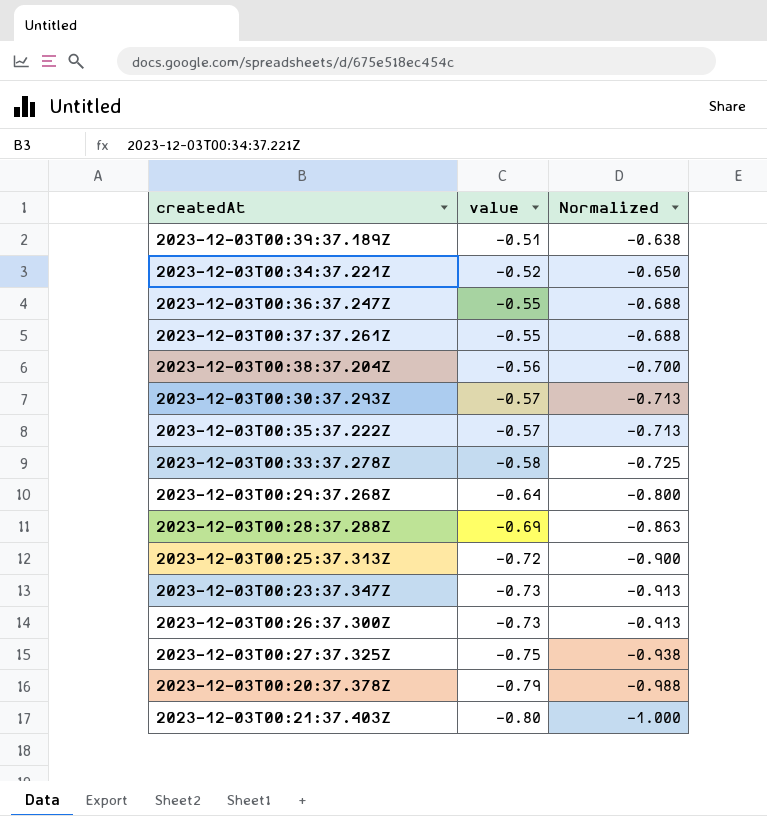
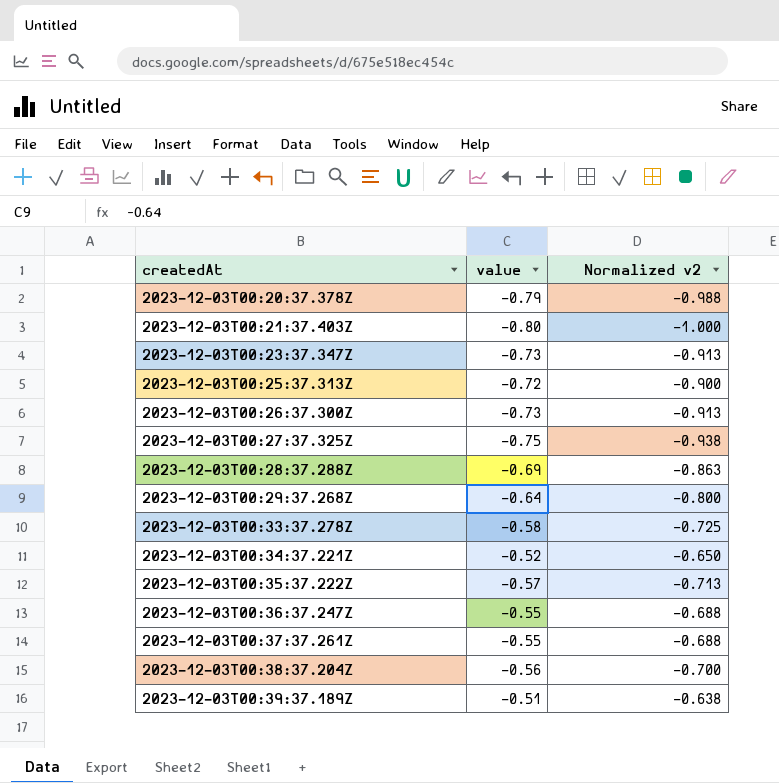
row order: value descending -> createdAt ascending
column name: Normalized -> Normalized v2
row 2023-12-03T00:30:37.293Z: -0.57 | -0.713 -> none

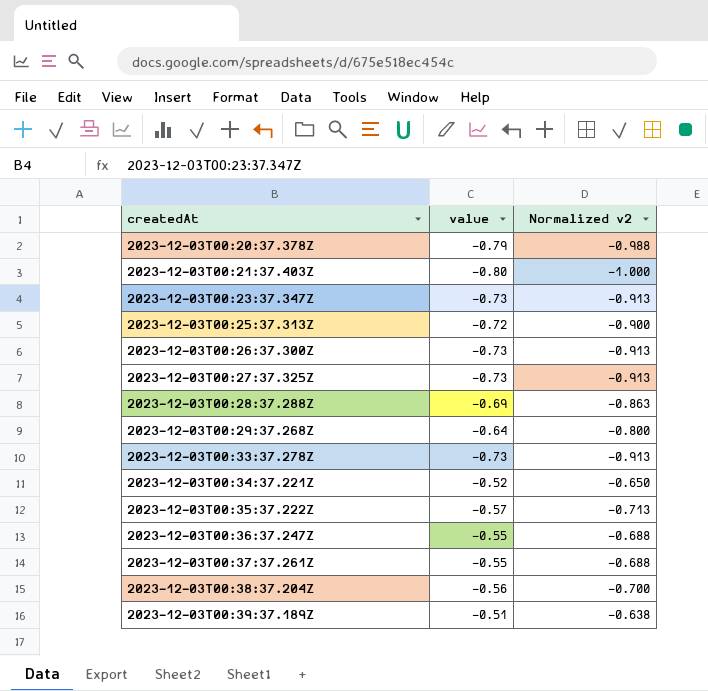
2023-12-03T00:27:37.325Z | value: -0.75 -> -0.73
2023-12-03T00:27:37.325Z | Normalized v2: -0.938 -> -0.913
2023-12-03T00:33:37.278Z | value: -0.58 -> -0.73
2023-12-03T00:33:37.278Z | Normalized v2: -0.725 -> -0.913

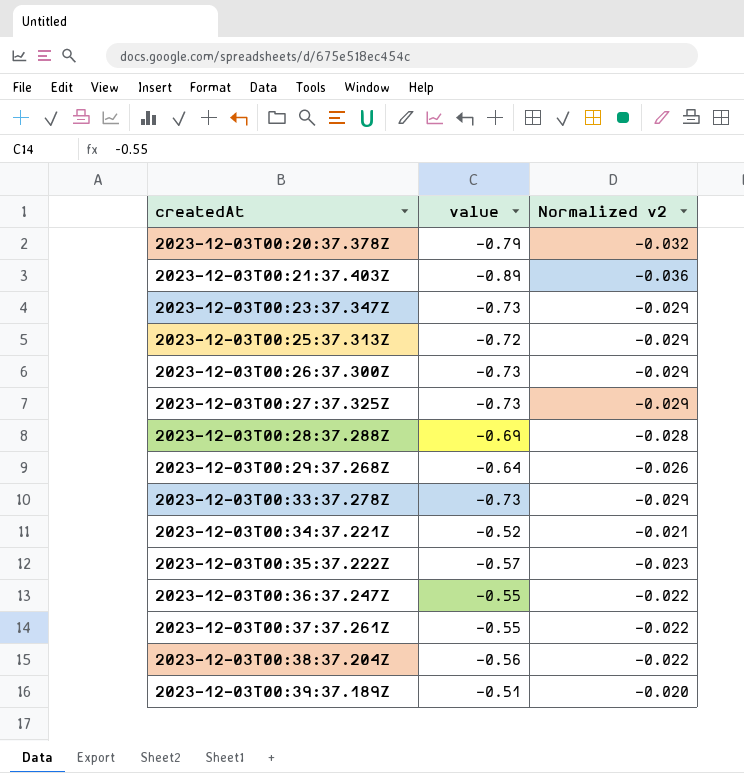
column Normalized v2 | formula: [value] * 1.25 -> [value] * 0.04
2023-12-03T00:21:37.403Z | value: -0.80 -> -0.89

